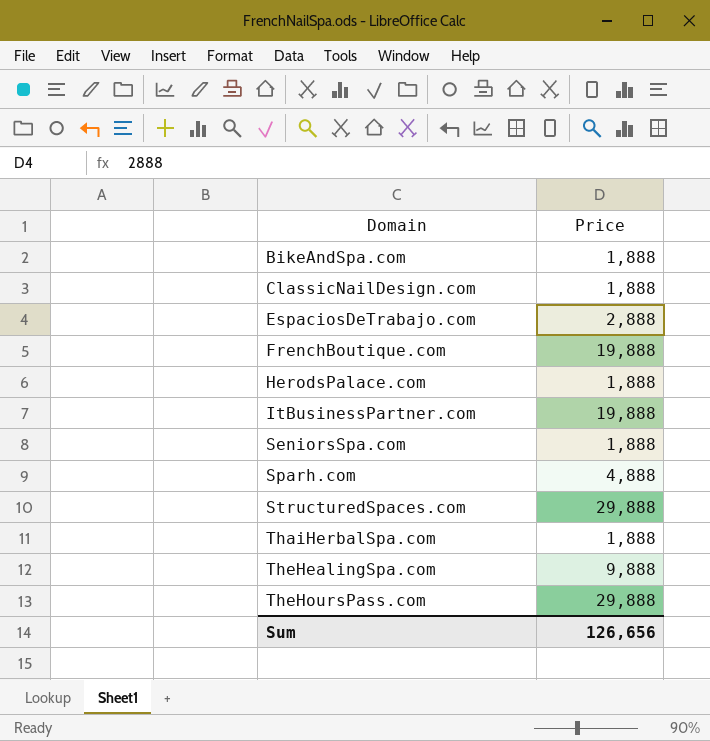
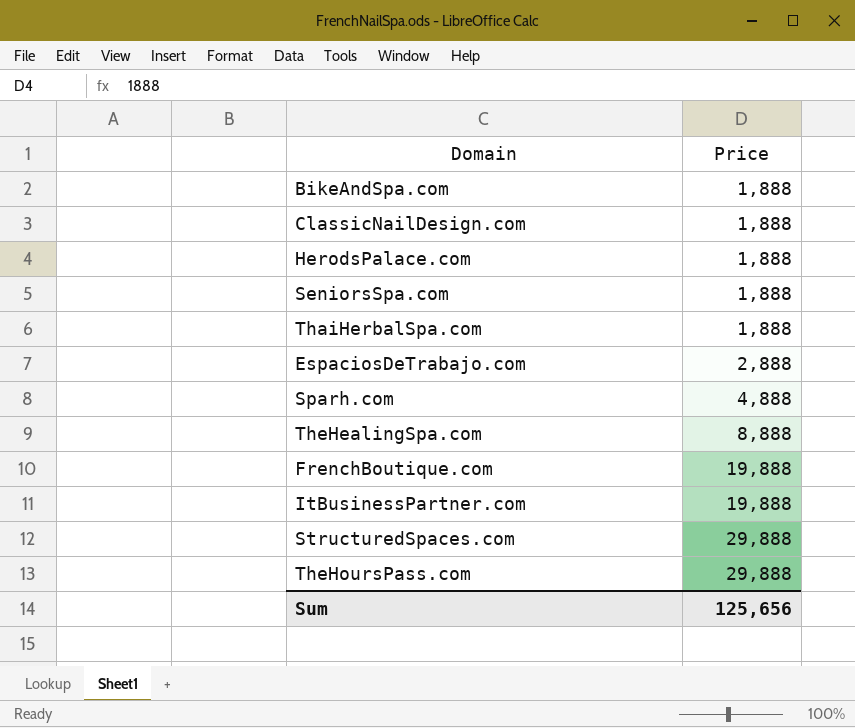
row order: Domain ascending -> Price ascending
TheHealingSpa.com | Price: 9,888 -> 8,888
Sum | Price: 126,656 -> 125,656

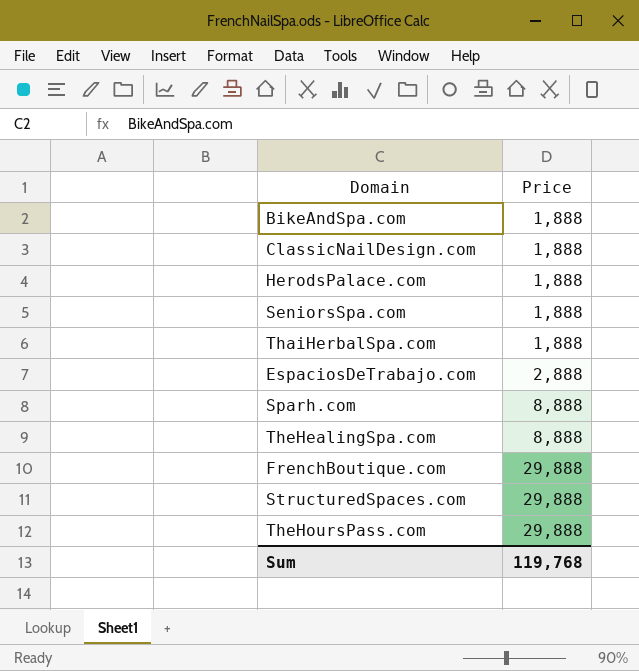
row ItBusinessPartner.com: 19,888 -> none
Sparh.com | Price: 4,888 -> 8,888
FrenchBoutique.com | Price: 19,888 -> 29,888
Sum | Price: 125,656 -> 119,768

